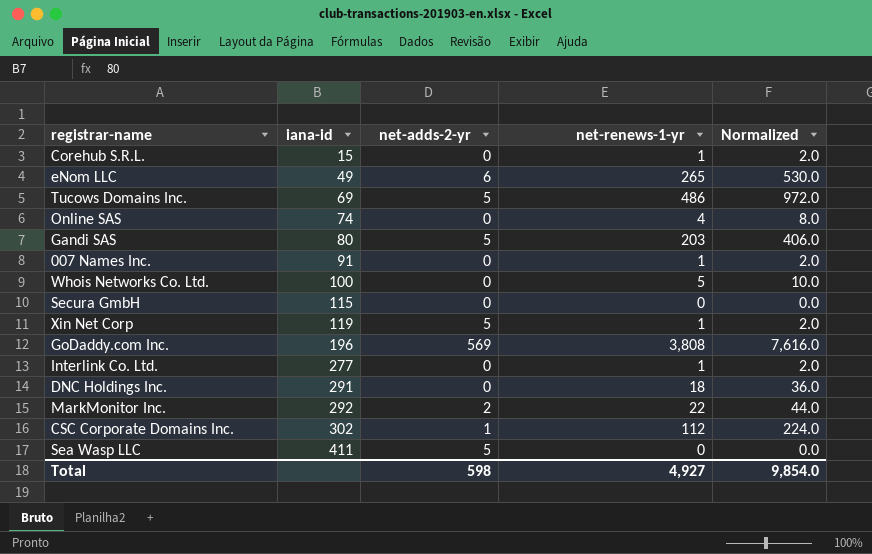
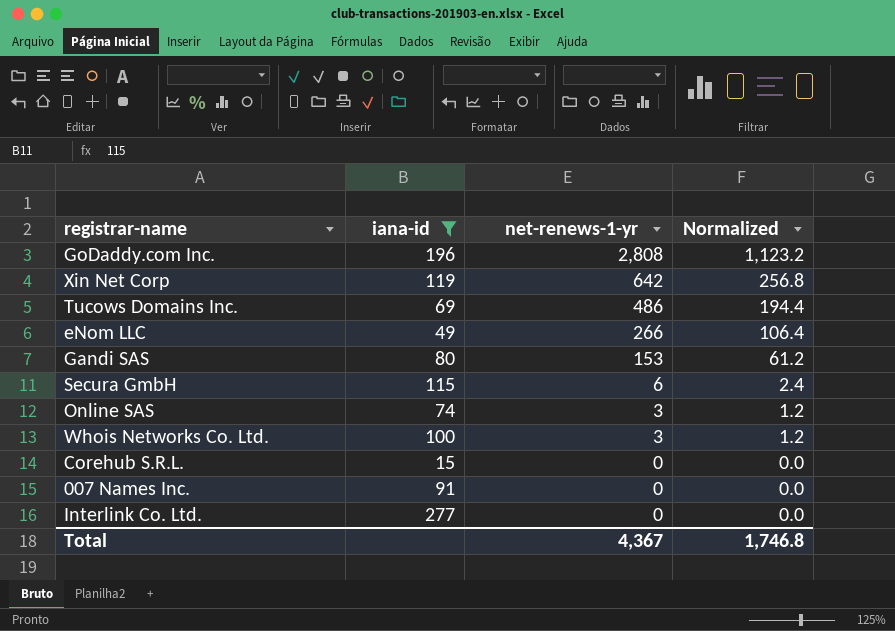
filter: none -> iana-id <= 277
row order: iana-id ascending -> net-renews-1-yr descending
column net-adds-2-yr | position: 3 -> none
column Normalized | formula: [net-renews-1-yr] * 2 -> [net-renews-1-yr] * 0.4
GoDaddy.com Inc. | net-renews-1-yr: 3,808 -> 2,808
Xin Net Corp | net-renews-1-yr: 1 -> 642
eNom LLC | net-renews-1-yr: 265 -> 266
Gandi SAS | net-renews-1-yr: 203 -> 153
Secura GmbH | net-renews-1-yr: 0 -> 6
Online SAS | net-renews-1-yr: 4 -> 3
Whois Networks Co. Ltd. | net-renews-1-yr: 5 -> 3
Corehub S.R.L. | net-renews-1-yr: 1 -> 0
007 Names Inc. | net-renews-1-yr: 1 -> 0
Interlink Co. Ltd. | net-renews-1-yr: 1 -> 0
Total | net-renews-1-yr: 4,927 -> 4,367
Total | Normalized: 9,854.0 -> 1,746.8

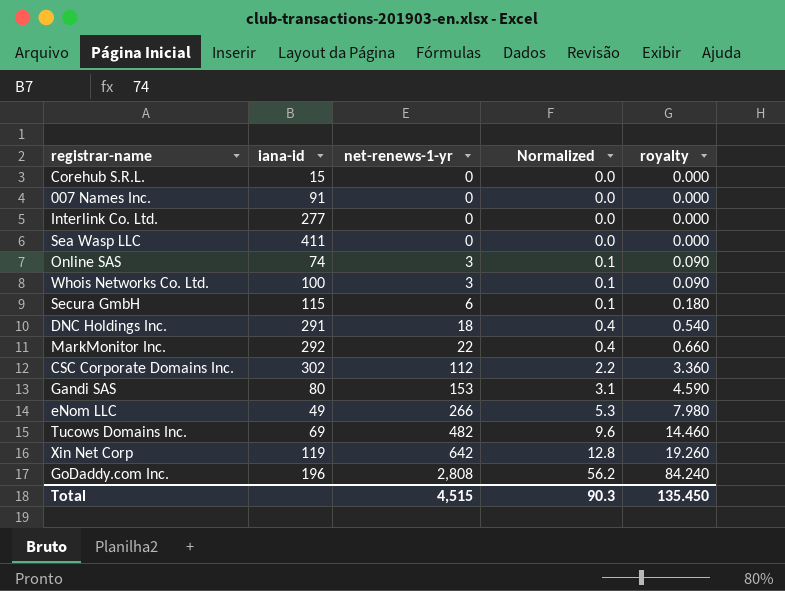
filter: iana-id <= 277 -> none
row order: net-renews-1-yr descending -> net-renews-1-yr ascending
column Normalized | formula: [net-renews-1-yr] * 0.4 -> [net-renews-1-yr] * 0.02
column royalty | formula: none -> [net-renews-1-yr] * 0.03
Tucows Domains Inc. | net-renews-1-yr: 486 -> 482
Total | net-renews-1-yr: 4,367 -> 4,515
Total | Normalized: 1,746.8 -> 90.3

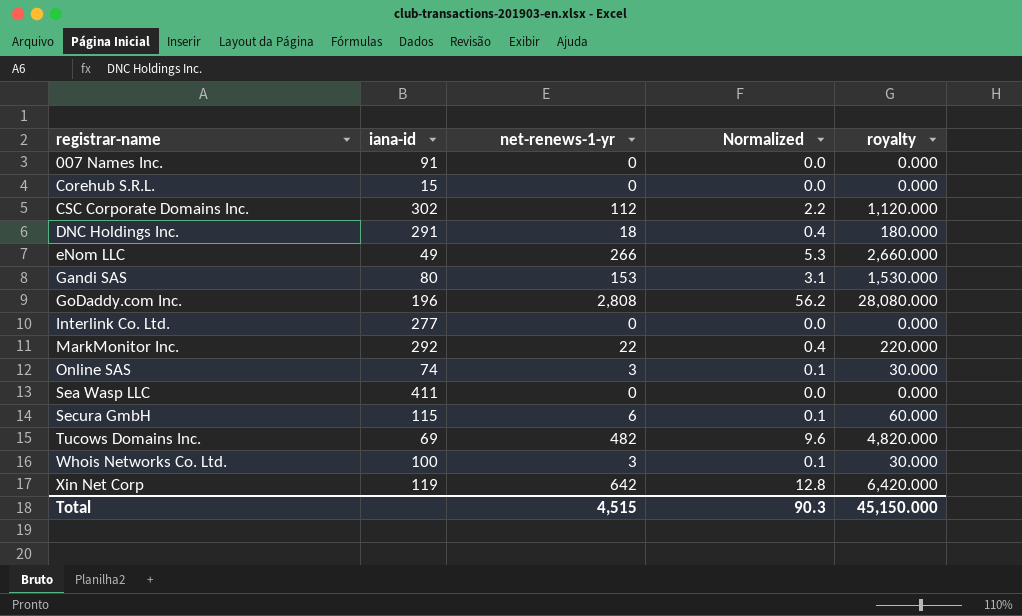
row order: net-renews-1-yr ascending -> registrar-name ascending
column royalty | formula: [net-renews-1-yr] * 0.03 -> [net-renews-1-yr] * 10
Total | royalty: 135.450 -> 45,150.000

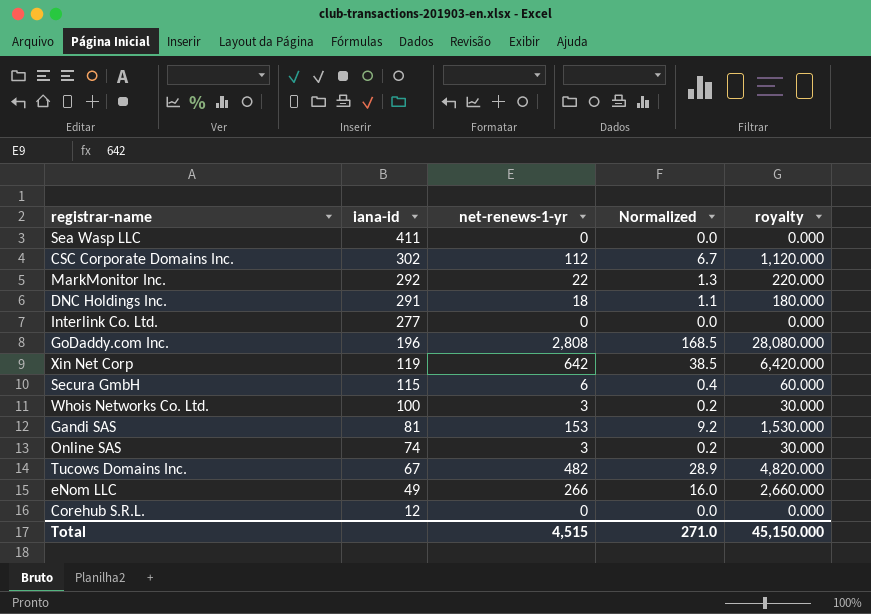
row order: registrar-name ascending -> iana-id descending
column Normalized | formula: [net-renews-1-yr] * 0.02 -> [net-renews-1-yr] * 0.06
row 007 Names Inc.: 91 | 0 | 0.0 | 0.000 -> none
Gandi SAS | iana-id: 80 -> 81
Tucows Domains Inc. | iana-id: 69 -> 67
Corehub S.R.L. | iana-id: 15 -> 12
Total | Normalized: 90.3 -> 271.0

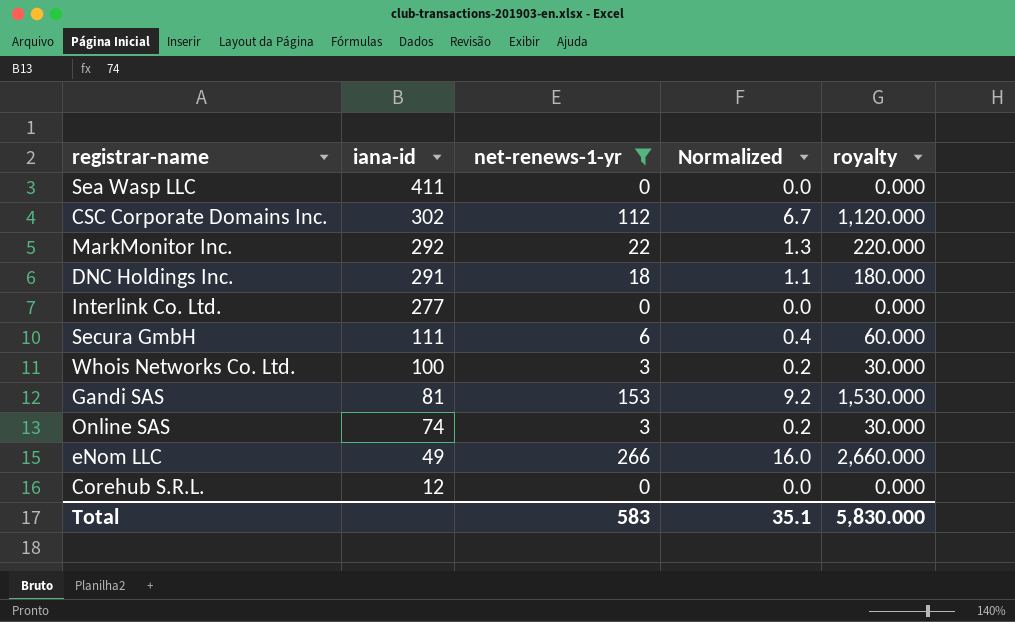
filter: none -> net-renews-1-yr <= 266
Secura GmbH | iana-id: 115 -> 111
Total | net-renews-1-yr: 4,515 -> 583
Total | Normalized: 271.0 -> 35.1
Total | royalty: 45,150.000 -> 5,830.000

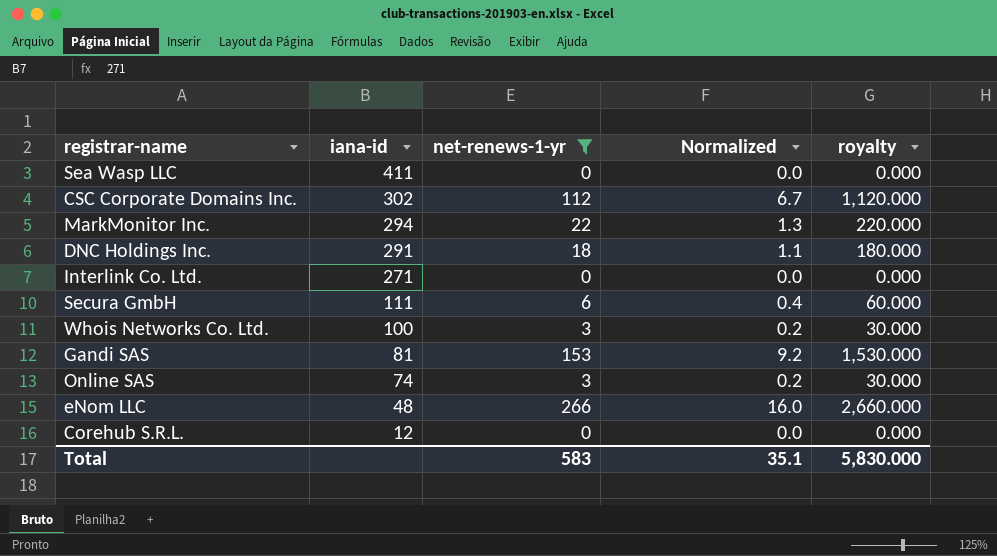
MarkMonitor Inc. | iana-id: 292 -> 294
Interlink Co. Ltd. | iana-id: 277 -> 271
eNom LLC | iana-id: 49 -> 48

